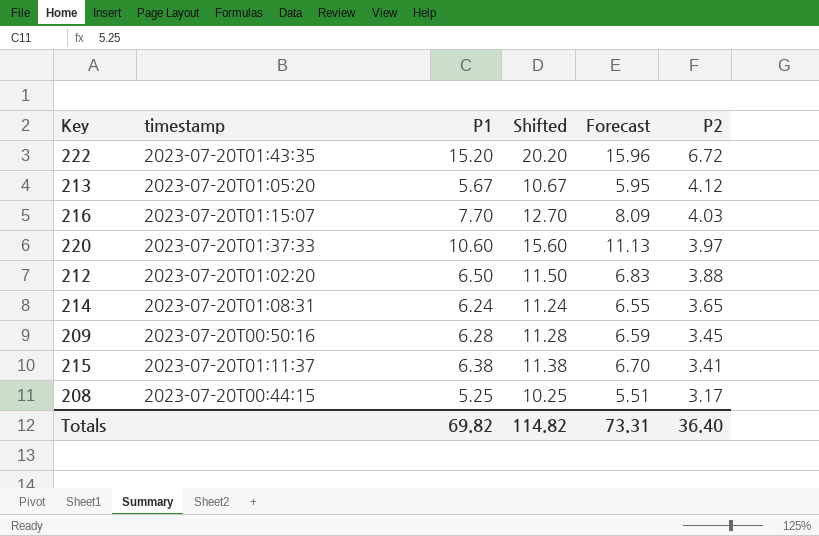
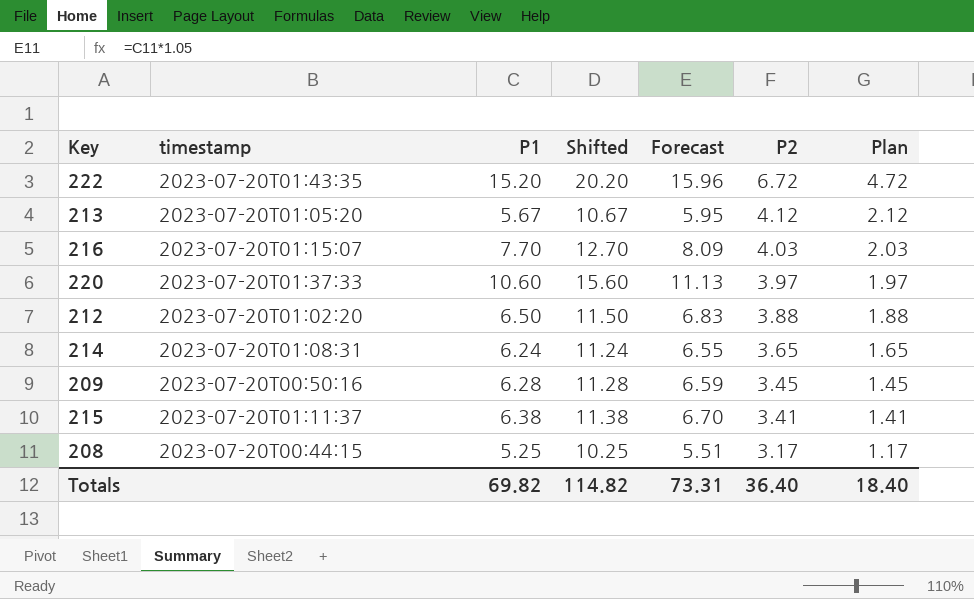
column Plan | formula: none -> [P2] - 2

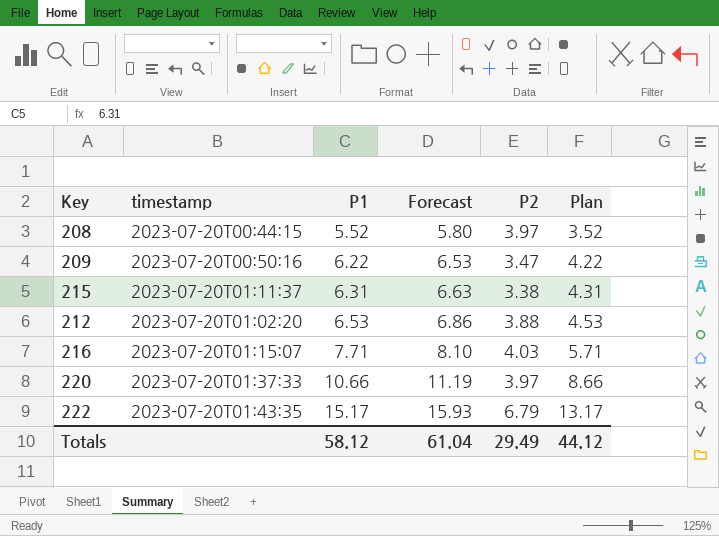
row order: P2 descending -> P1 ascending
column Shifted | formula: [P1] + 5 -> none
column Plan | formula: [P2] - 2 -> [P1] - 2
row 213: 2023-07-20T01:05:20 | 5.67 | 10.67 | 5.95 | 4.12 | 2.12 -> none
row 214: 2023-07-20T01:08:31 | 6.24 | 11.24 | 6.55 | 3.65 | 1.65 -> none
208 | P1: 5.25 -> 5.52
208 | Forecast: 5.51 -> 5.80
208 | P2: 3.17 -> 3.97
209 | P1: 6.28 -> 6.22
209 | Forecast: 6.59 -> 6.53
209 | P2: 3.45 -> 3.47
215 | P1: 6.38 -> 6.31
215 | Forecast: 6.70 -> 6.63
215 | P2: 3.41 -> 3.38
212 | P1: 6.50 -> 6.53
212 | Forecast: 6.83 -> 6.86
216 | P1: 7.70 -> 7.71
216 | Forecast: 8.09 -> 8.10
220 | P1: 10.60 -> 10.66
220 | Forecast: 11.13 -> 11.19
222 | P1: 15.20 -> 15.17
222 | Forecast: 15.96 -> 15.93
222 | P2: 6.72 -> 6.79
Totals | P1: 69.82 -> 58.12
Totals | Forecast: 73.31 -> 61.04
Totals | P2: 36.40 -> 29.49
Totals | Plan: 18.40 -> 44.12

